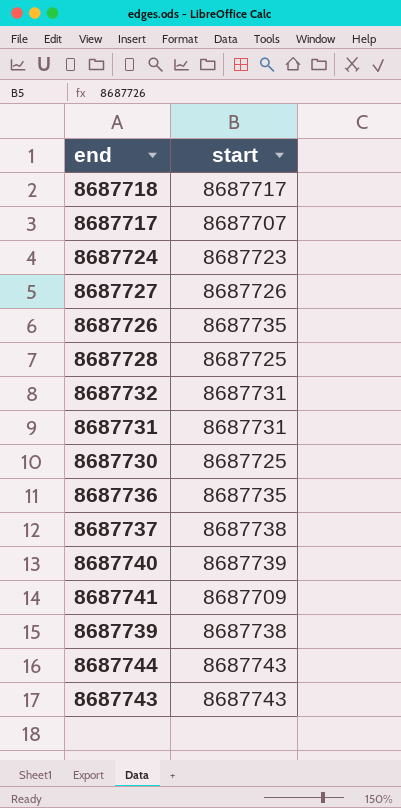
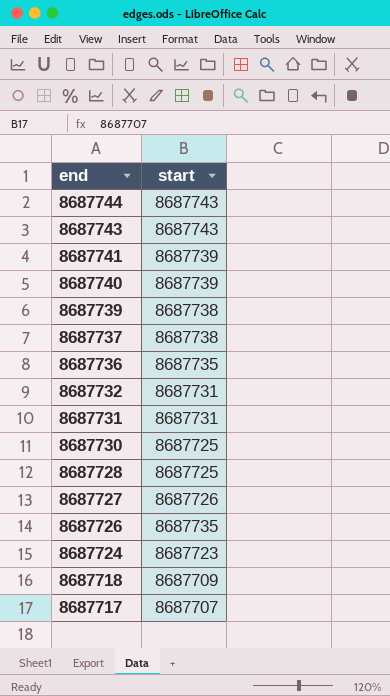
row order: none -> end descending
8687741 | start: 8687709 -> 8687739
8687718 | start: 8687717 -> 8687709

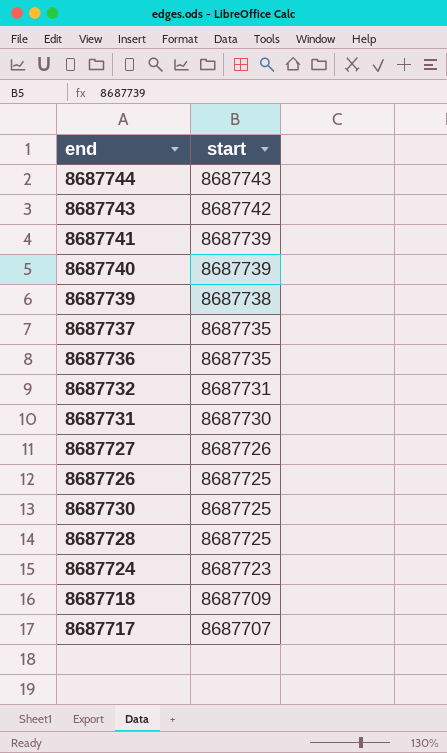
row order: end descending -> start descending
8687743 | start: 8687743 -> 8687742
8687737 | start: 8687738 -> 8687735
8687731 | start: 8687731 -> 8687730
8687726 | start: 8687735 -> 8687725

